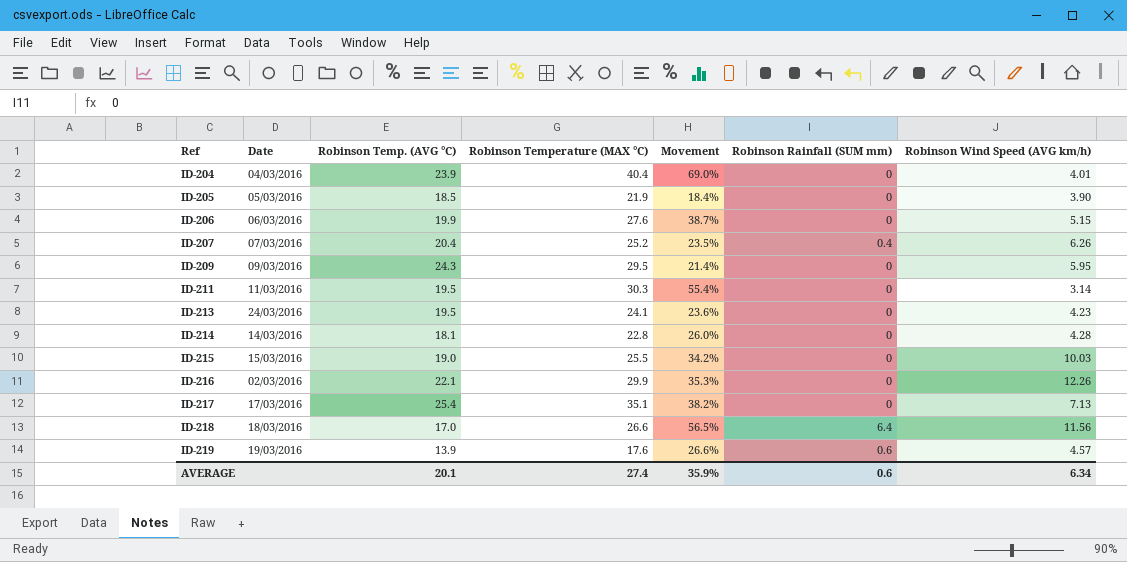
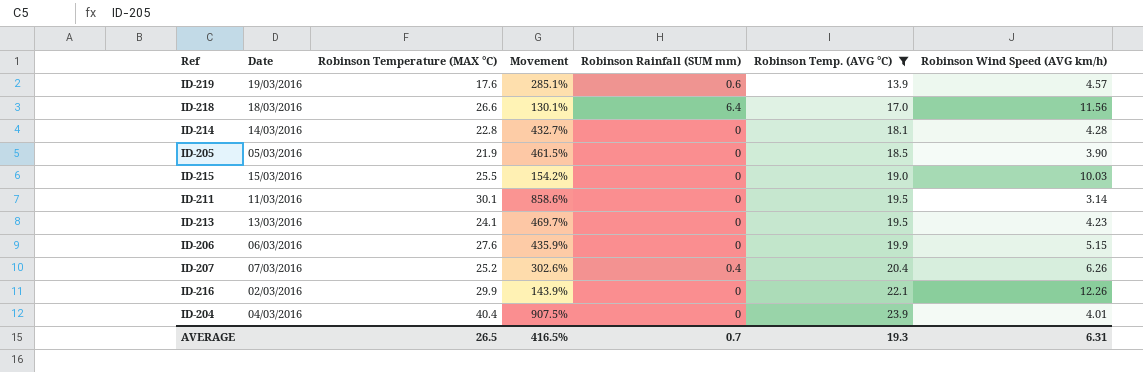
filter: none -> Robinson Temp. (AVG °C) <= 23.9
row order: Ref ascending -> Robinson Temp. (AVG °C) ascending
column Movement | formula: ([Robinson Temperature (MAX °C)] - [Robinson Temp. (AVG °C)]) / [Robinson Temp. (AVG °C)] -> ([Robinson Temperature (MAX °C)] - [Robinson Wind Speed (AVG km/h)]) / [Robinson Wind Speed (AVG km/h)]
column Robinson Temp. (AVG °C) | position: 3 -> 6
ID-211 | Robinson Temperature (MAX °C): 30.3 -> 30.1
ID-213 | Date: 24/03/2016 -> 13/03/2016
AVERAGE | Robinson Temperature (MAX °C): 27.4 -> 26.5
AVERAGE | Movement: 35.9% -> 416.5%
AVERAGE | Robinson Rainfall (SUM mm): 0.6 -> 0.7
AVERAGE | Robinson Temp. (AVG °C): 20.1 -> 19.3
AVERAGE | Robinson Wind Speed (AVG km/h): 6.34 -> 6.31

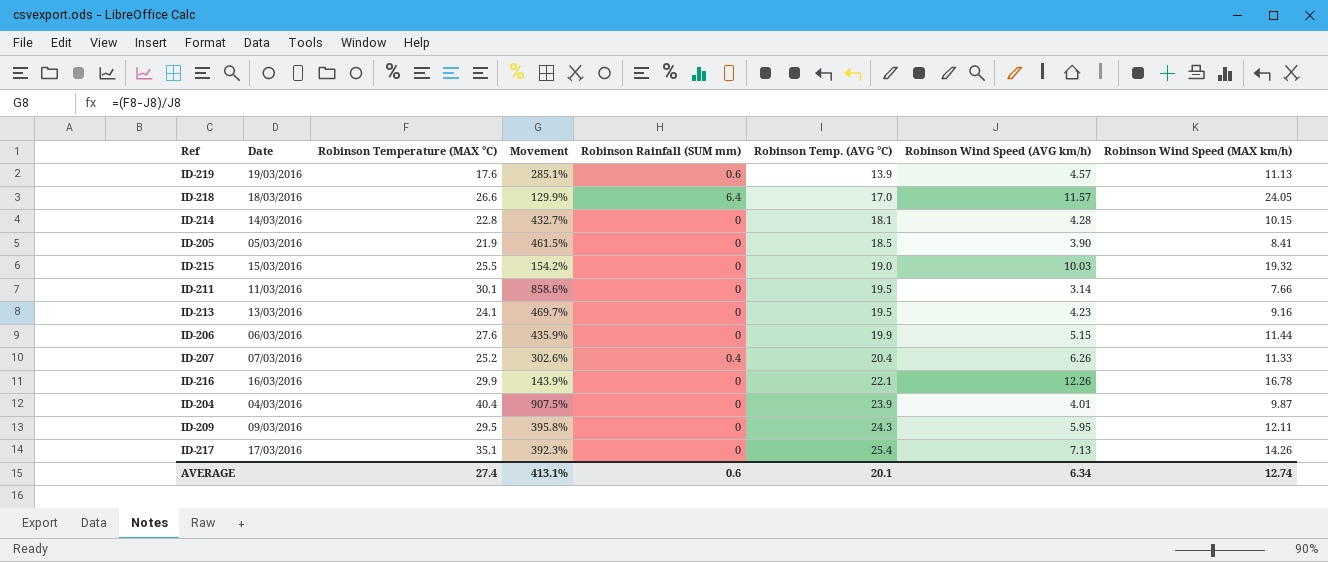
filter: Robinson Temp. (AVG °C) <= 23.9 -> none
column Robinson Wind Speed (MAX km/h) | position: none -> 8
ID-218 | Movement: 130.1% -> 129.9%
ID-218 | Robinson Wind Speed (AVG km/h): 11.56 -> 11.57
ID-216 | Date: 02/03/2016 -> 16/03/2016
AVERAGE | Robinson Temperature (MAX °C): 26.5 -> 27.4
AVERAGE | Movement: 416.5% -> 413.1%
AVERAGE | Robinson Rainfall (SUM mm): 0.7 -> 0.6
AVERAGE | Robinson Temp. (AVG °C): 19.3 -> 20.1
AVERAGE | Robinson Wind Speed (AVG km/h): 6.31 -> 6.34

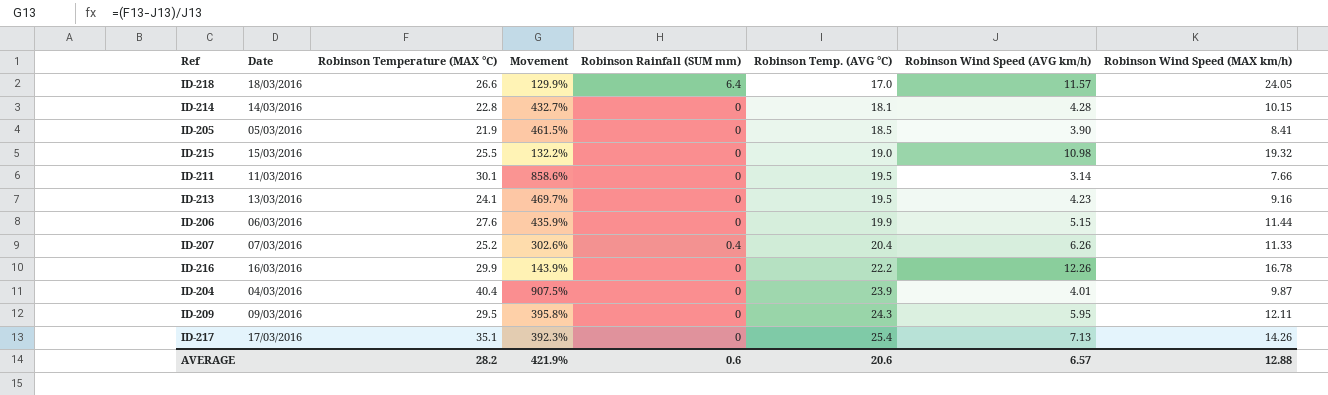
row ID-219: 19/03/2016 | 17.6 | 285.1% | 0.6 | 13.9 | 4.57 | 11.13 -> none
ID-215 | Movement: 154.2% -> 132.2%
ID-215 | Robinson Wind Speed (AVG km/h): 10.03 -> 10.98
ID-216 | Robinson Temp. (AVG °C): 22.1 -> 22.2
AVERAGE | Robinson Temperature (MAX °C): 27.4 -> 28.2
AVERAGE | Movement: 413.1% -> 421.9%
AVERAGE | Robinson Temp. (AVG °C): 20.1 -> 20.6
AVERAGE | Robinson Wind Speed (AVG km/h): 6.34 -> 6.57
AVERAGE | Robinson Wind Speed (MAX km/h): 12.74 -> 12.88

